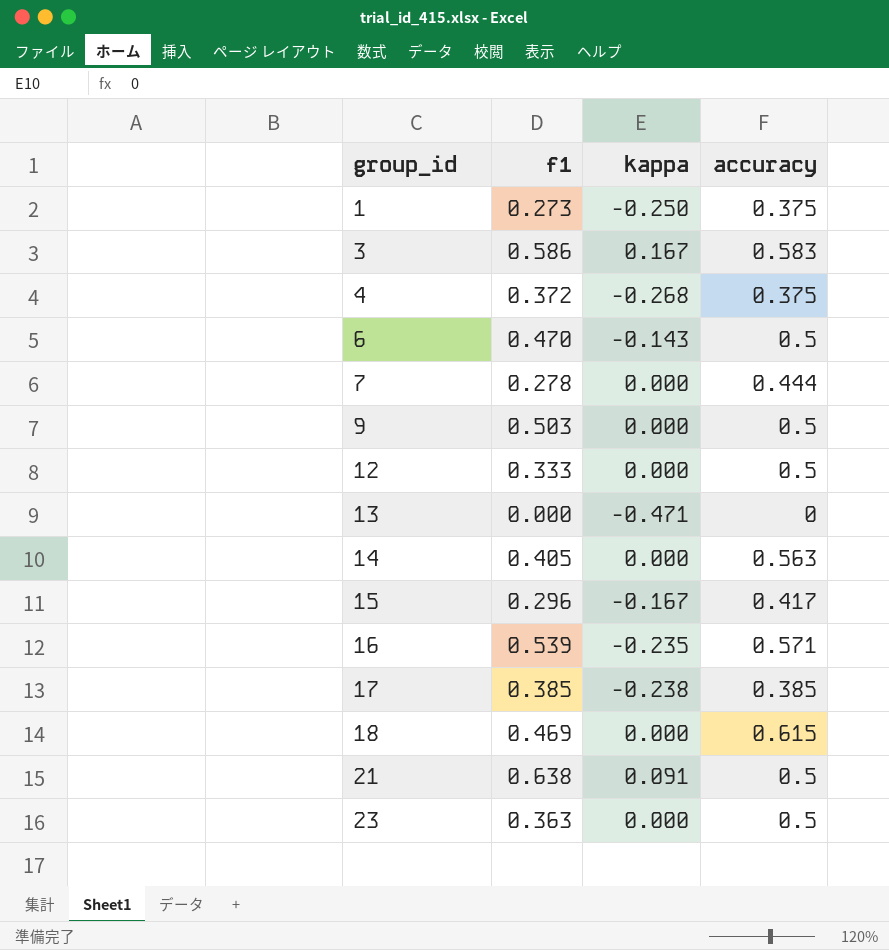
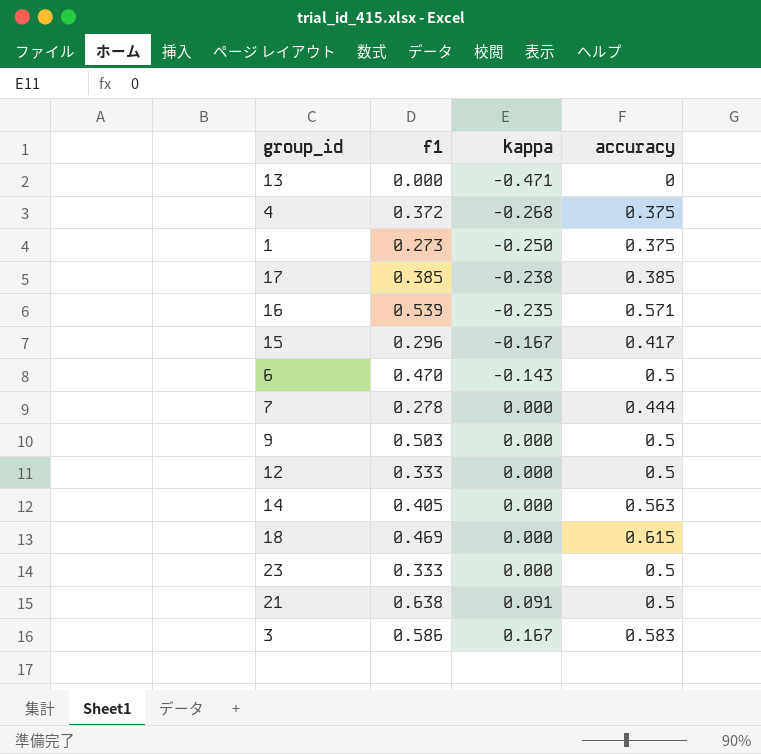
row order: group_id ascending -> kappa ascending
23 | f1: 0.363 -> 0.333

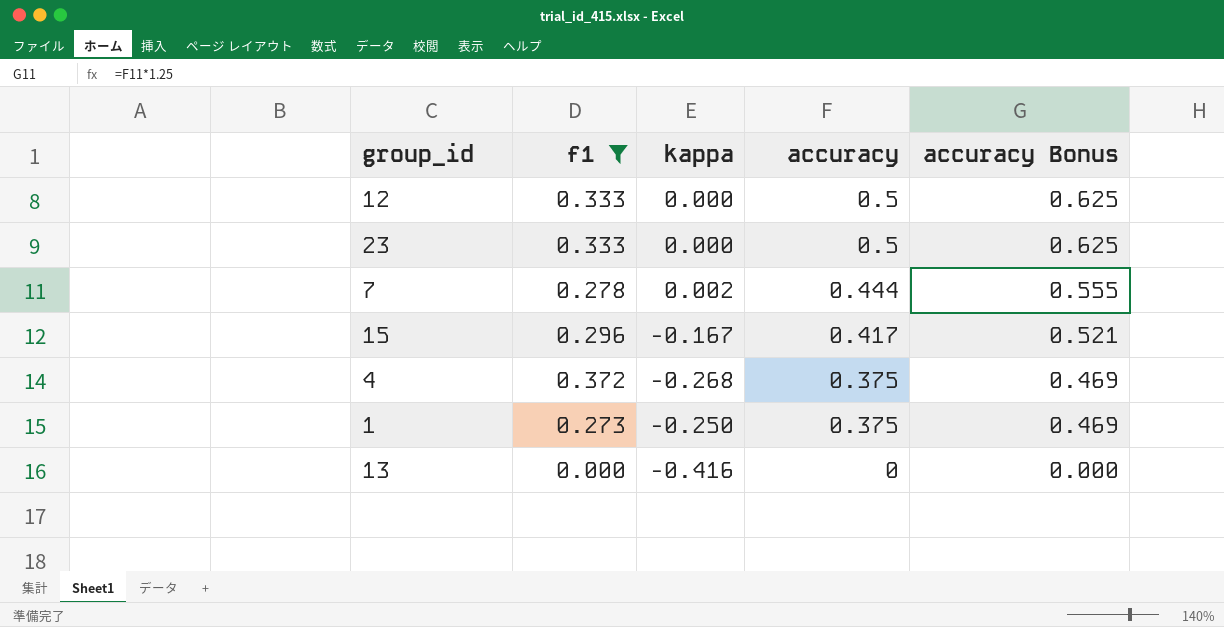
filter: none -> f1 <= 0.372
row order: kappa ascending -> accuracy descending
column accuracy Bonus | formula: none -> [accuracy] * 1.25
7 | kappa: 0.000 -> 0.002
13 | kappa: -0.471 -> -0.416

